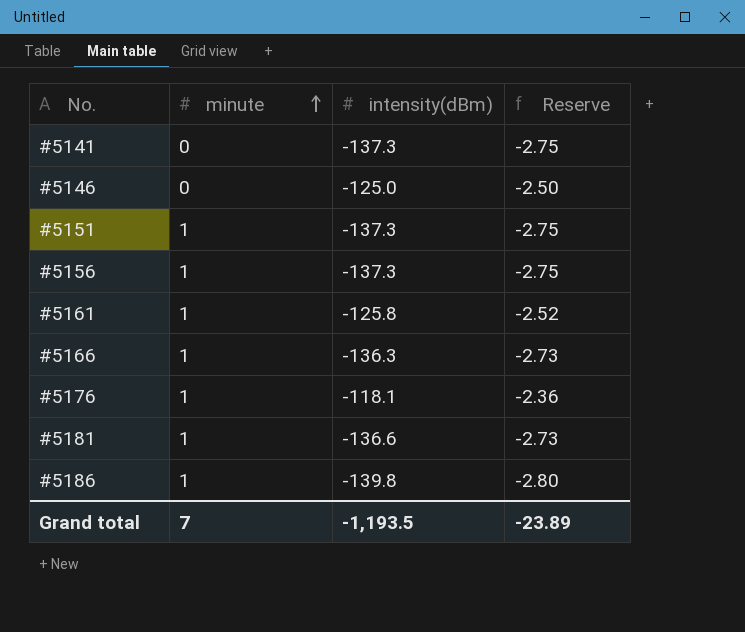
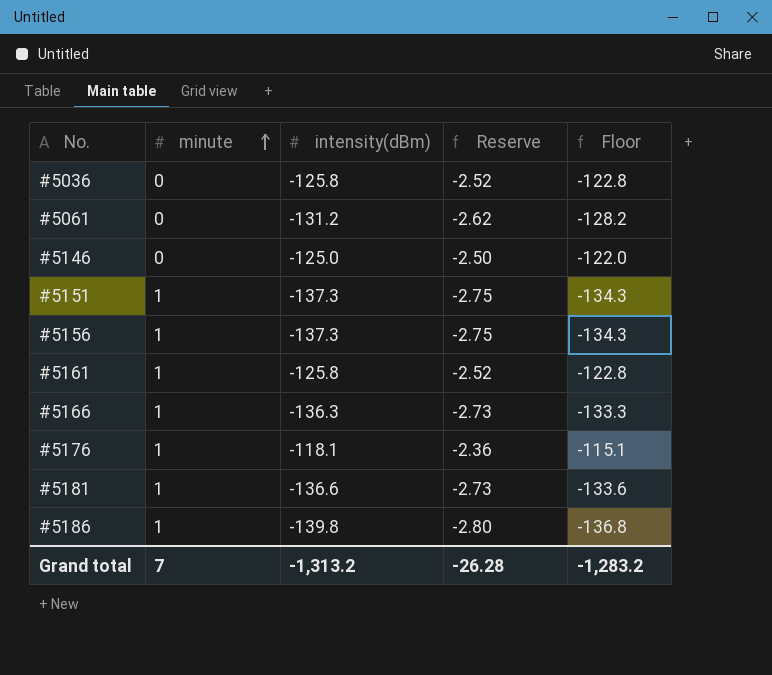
column Floor | formula: none -> [intensity(dBm)] + 3
row #5141: 0 | -137.3 | -2.75 -> none
row #5036: none -> 0 | -125.8 | -2.52 | -122.8
row #5061: none -> 0 | -131.2 | -2.62 | -128.2
Grand total | intensity(dBm): -1,193.5 -> -1,313.2
Grand total | Reserve: -23.89 -> -26.28

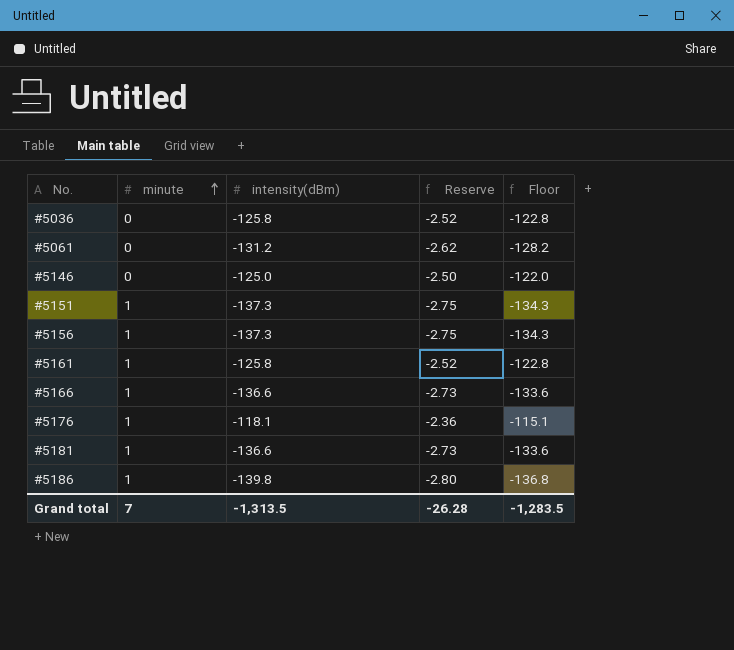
#5166 | intensity(dBm): -136.3 -> -136.6
#5166 | Floor: -133.3 -> -133.6
Grand total | intensity(dBm): -1,313.2 -> -1,313.5
Grand total | Floor: -1,283.2 -> -1,283.5

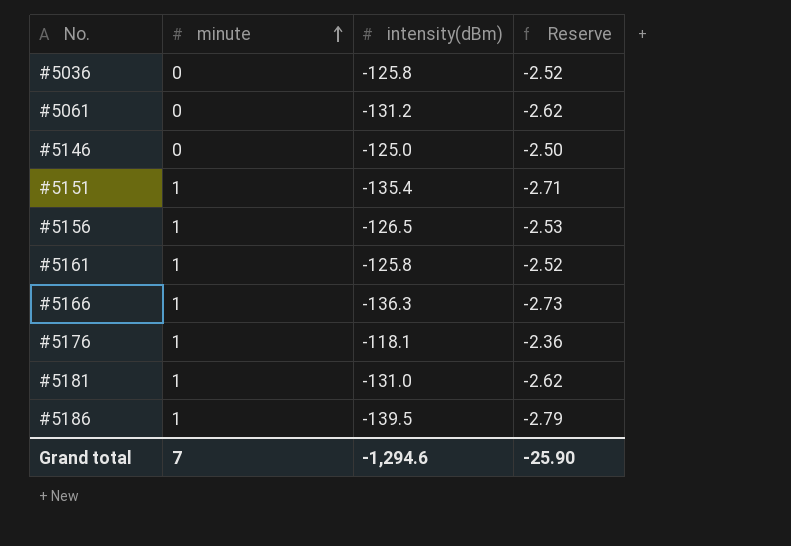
column Floor | formula: [intensity(dBm)] + 3 -> none
#5151 | intensity(dBm): -137.3 -> -135.4
#5151 | Reserve: -2.75 -> -2.71
#5156 | intensity(dBm): -137.3 -> -126.5
#5156 | Reserve: -2.75 -> -2.53
#5166 | intensity(dBm): -136.6 -> -136.3
#5181 | intensity(dBm): -136.6 -> -131.0
#5181 | Reserve: -2.73 -> -2.62
#5186 | intensity(dBm): -139.8 -> -139.5
#5186 | Reserve: -2.80 -> -2.79
Grand total | intensity(dBm): -1,313.5 -> -1,294.6
Grand total | Reserve: -26.28 -> -25.90

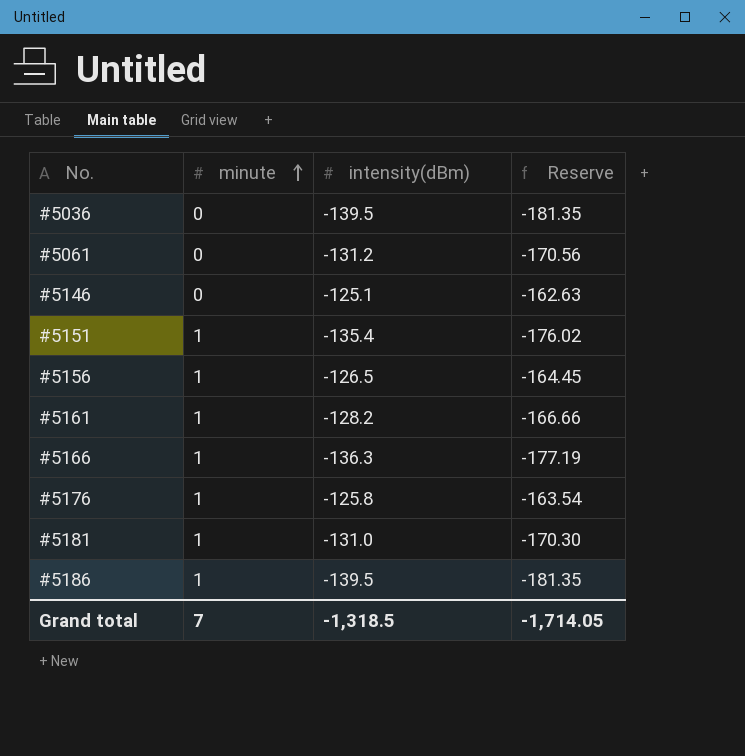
column Reserve | formula: [intensity(dBm)] * 0.02 -> [intensity(dBm)] * 1.3
#5036 | intensity(dBm): -125.8 -> -139.5
#5146 | intensity(dBm): -125.0 -> -125.1
#5161 | intensity(dBm): -125.8 -> -128.2
#5176 | intensity(dBm): -118.1 -> -125.8
Grand total | intensity(dBm): -1,294.6 -> -1,318.5
Grand total | Reserve: -25.90 -> -1,714.05

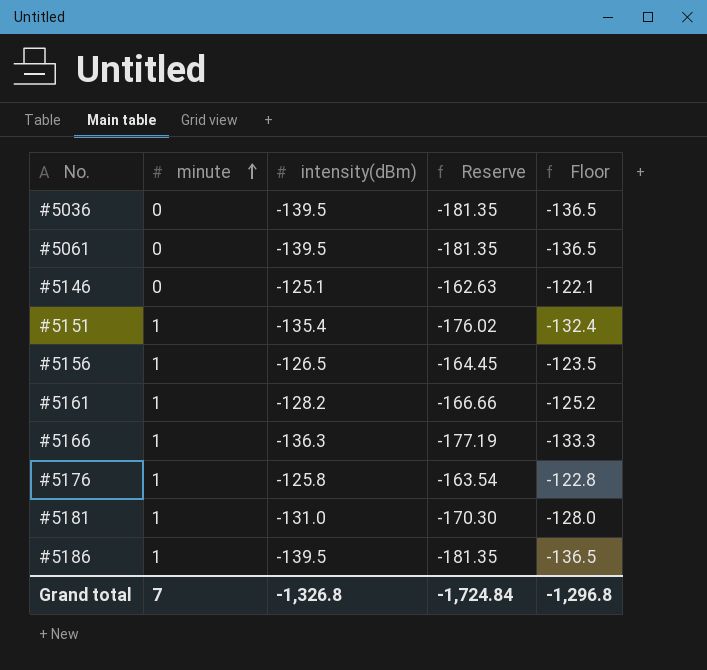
column Floor | formula: none -> [intensity(dBm)] + 3
#5061 | intensity(dBm): -131.2 -> -139.5
#5061 | Reserve: -170.56 -> -181.35
Grand total | intensity(dBm): -1,318.5 -> -1,326.8
Grand total | Reserve: -1,714.05 -> -1,724.84

